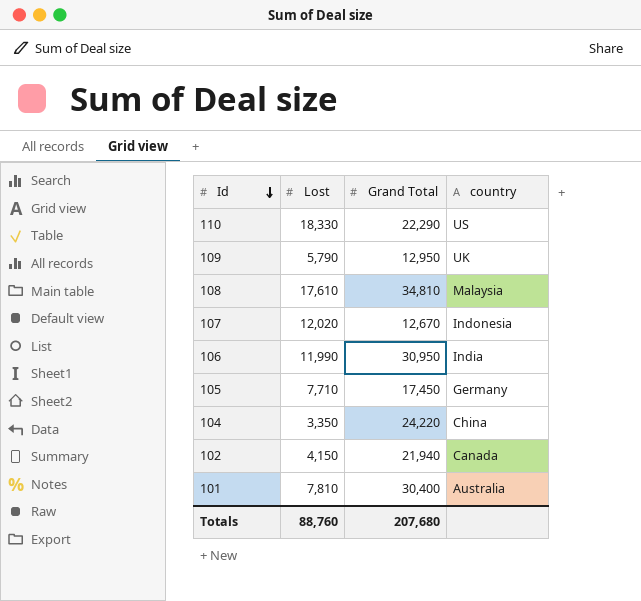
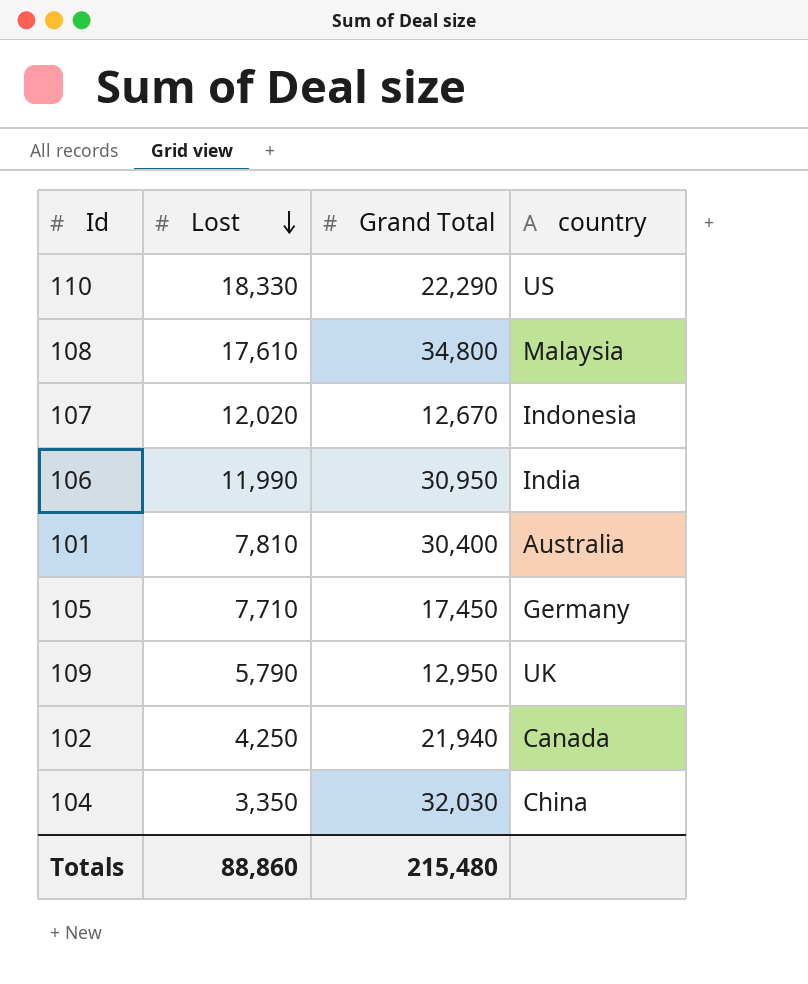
row order: Id descending -> Lost descending
108 | Grand Total: 34,810 -> 34,800
102 | Lost: 4,150 -> 4,250
104 | Grand Total: 24,220 -> 32,030
Totals | Lost: 88,760 -> 88,860
Totals | Grand Total: 207,680 -> 215,480

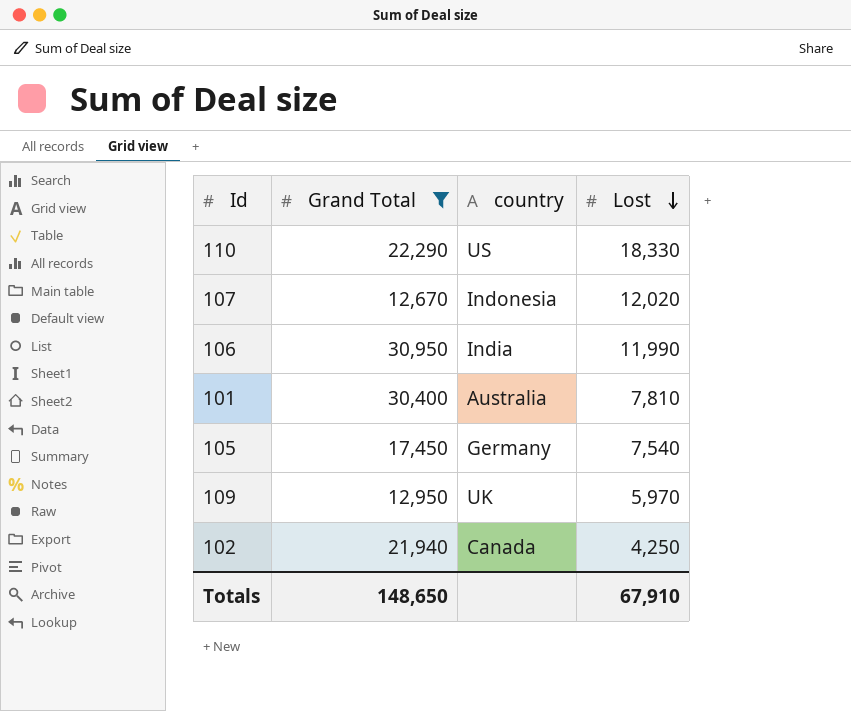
filter: none -> Grand Total <= 30,950
column Lost | position: 2 -> 4
105 | Lost: 7,710 -> 7,540
109 | Lost: 5,790 -> 5,970
Totals | Grand Total: 215,480 -> 148,650
Totals | Lost: 88,860 -> 67,910

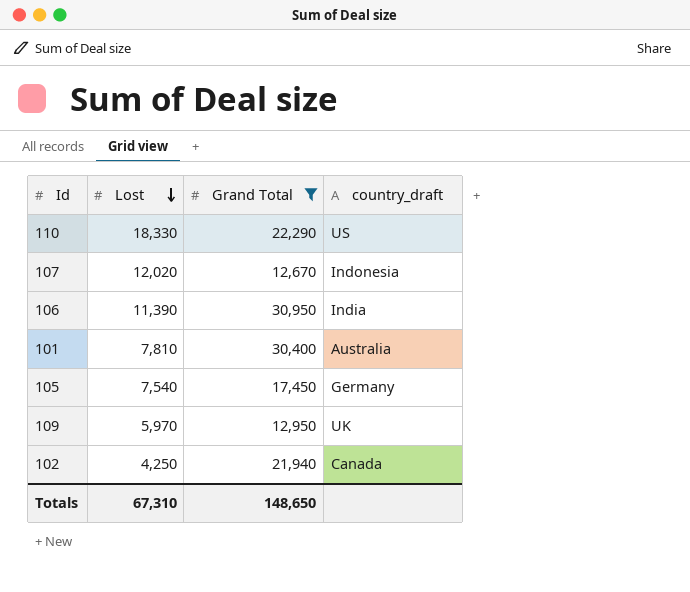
column Lost | position: 4 -> 2
column name: country -> country_draft
106 | Lost: 11,990 -> 11,390
Totals | Lost: 67,910 -> 67,310

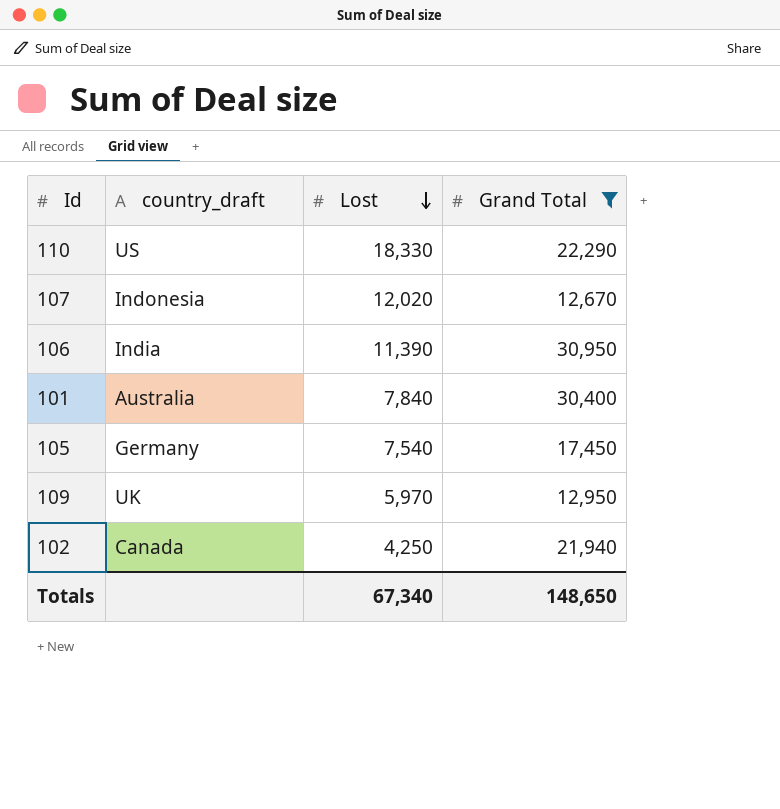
column country_draft | position: 4 -> 2
101 | Lost: 7,810 -> 7,840
Totals | Lost: 67,310 -> 67,340

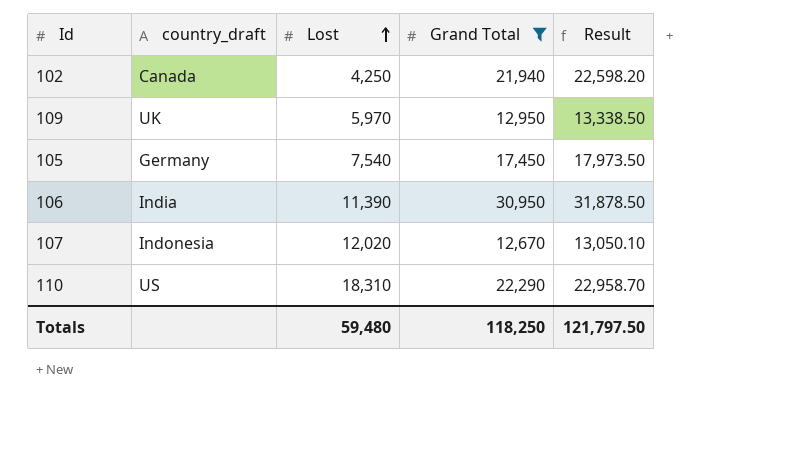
row order: Lost descending -> Lost ascending
column Result | formula: none -> [Grand Total] * 1.03
row 101: Australia | 7,840 | 30,400 -> none
110 | Lost: 18,330 -> 18,310
Totals | Lost: 67,340 -> 59,480
Totals | Grand Total: 148,650 -> 118,250

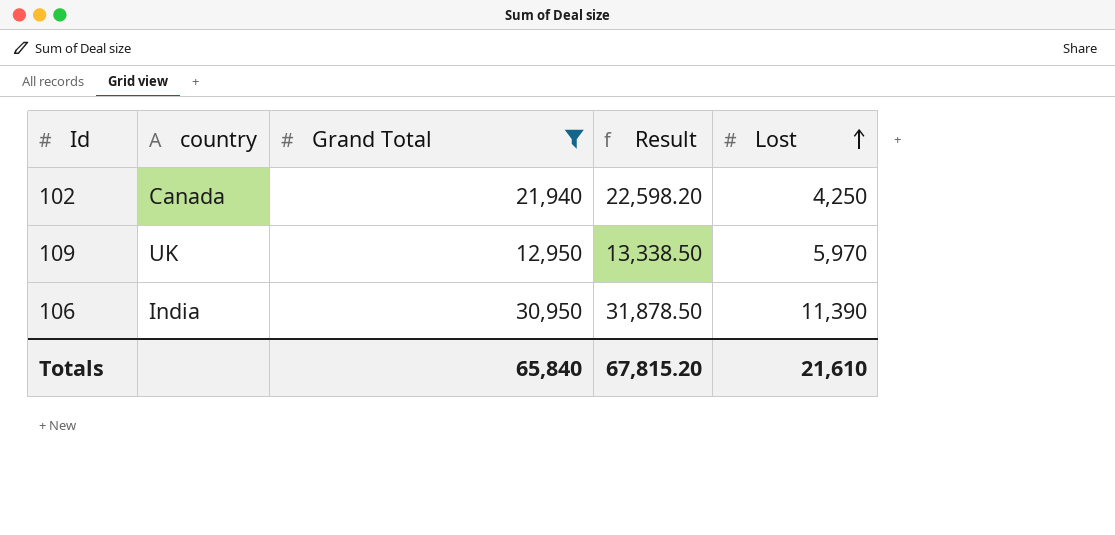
column name: country_draft -> country
column Lost | position: 3 -> 5
row 105: Germany | 7,540 | 17,450 | 17,973.50 -> none
row 107: Indonesia | 12,020 | 12,670 | 13,050.10 -> none
row 110: US | 18,310 | 22,290 | 22,958.70 -> none
Totals | Grand Total: 118,250 -> 65,840
Totals | Result: 121,797.50 -> 67,815.20
Totals | Lost: 59,480 -> 21,610

